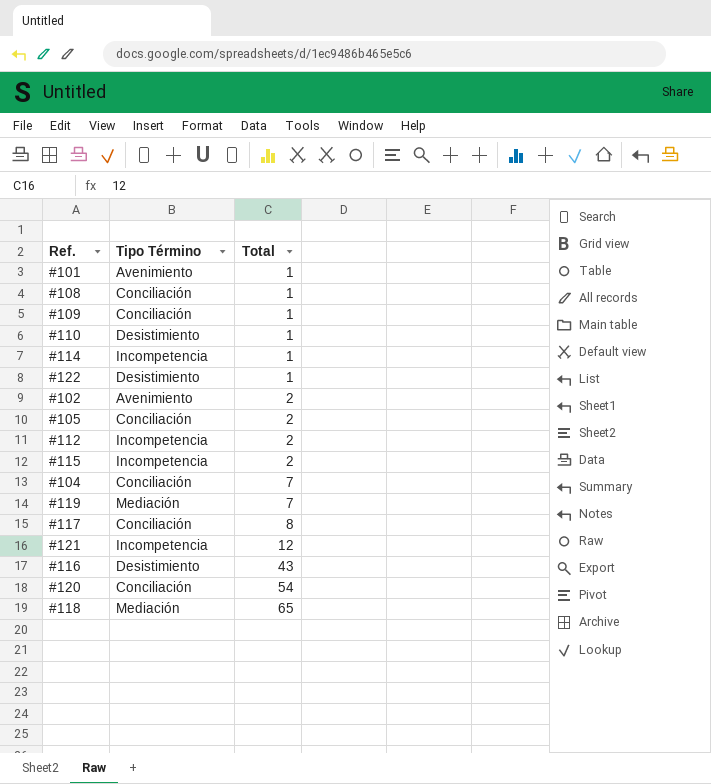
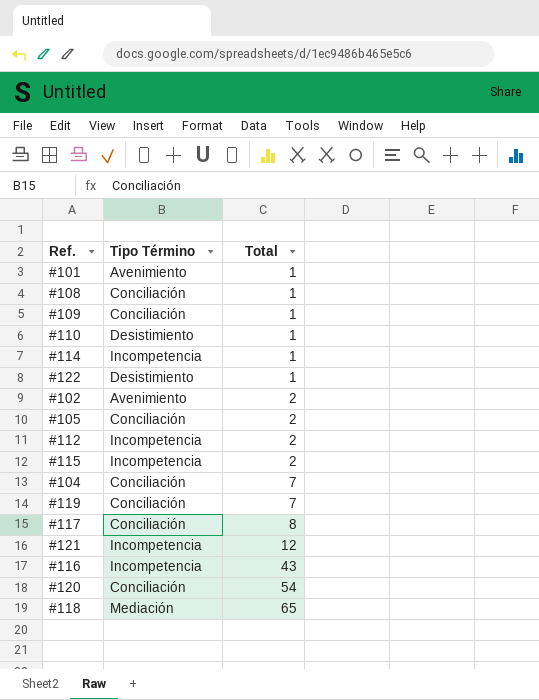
#119 | Tipo Término: Mediación -> Conciliación
#116 | Tipo Término: Desistimiento -> Incompetencia

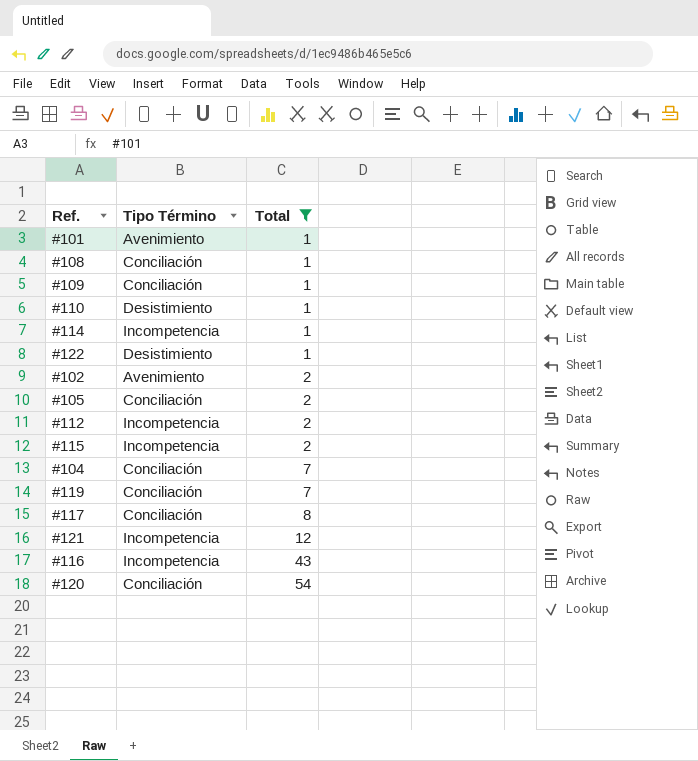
filter: none -> Total != 65

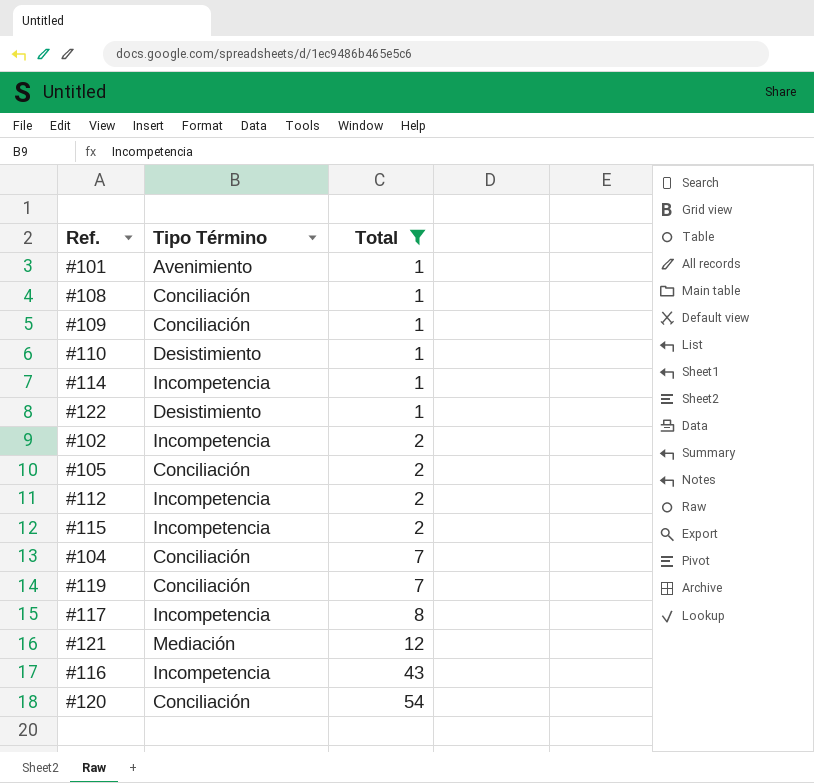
#102 | Tipo Término: Avenimiento -> Incompetencia
#117 | Tipo Término: Conciliación -> Incompetencia
#121 | Tipo Término: Incompetencia -> Mediación

